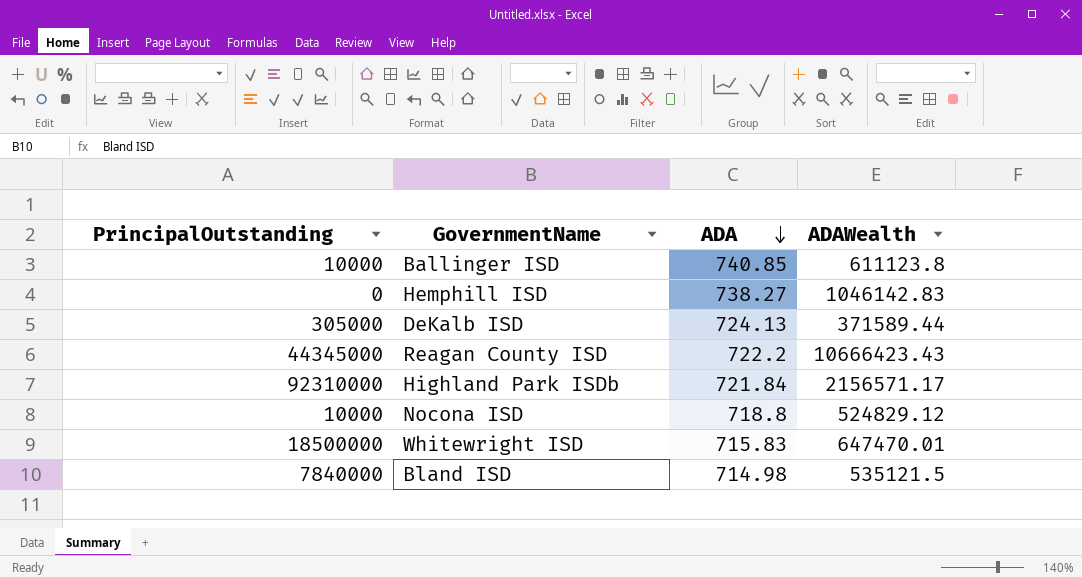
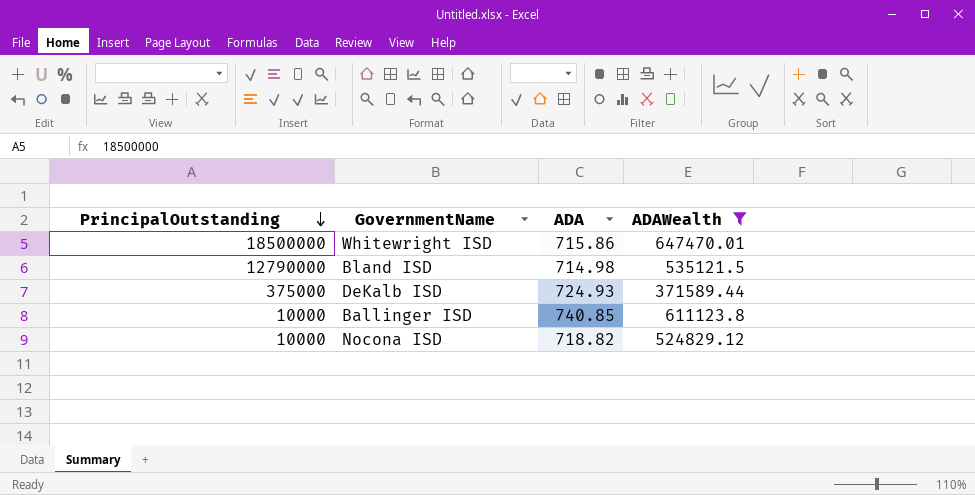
filter: none -> ADAWealth <= 647470.01
row order: ADA descending -> PrincipalOutstanding descending
Whitewright ISD | ADA: 715.83 -> 715.86
Bland ISD | PrincipalOutstanding: 7840000 -> 12790000
DeKalb ISD | PrincipalOutstanding: 305000 -> 375000
DeKalb ISD | ADA: 724.13 -> 724.93
Nocona ISD | ADA: 718.8 -> 718.82

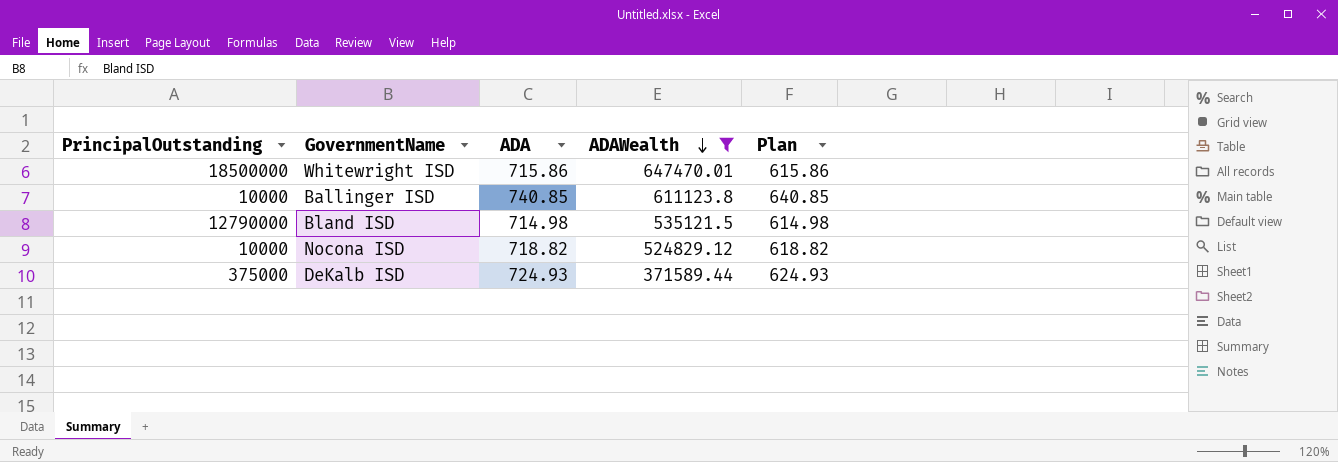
row order: PrincipalOutstanding descending -> ADAWealth descending
column Plan | formula: none -> [ADA] - 100

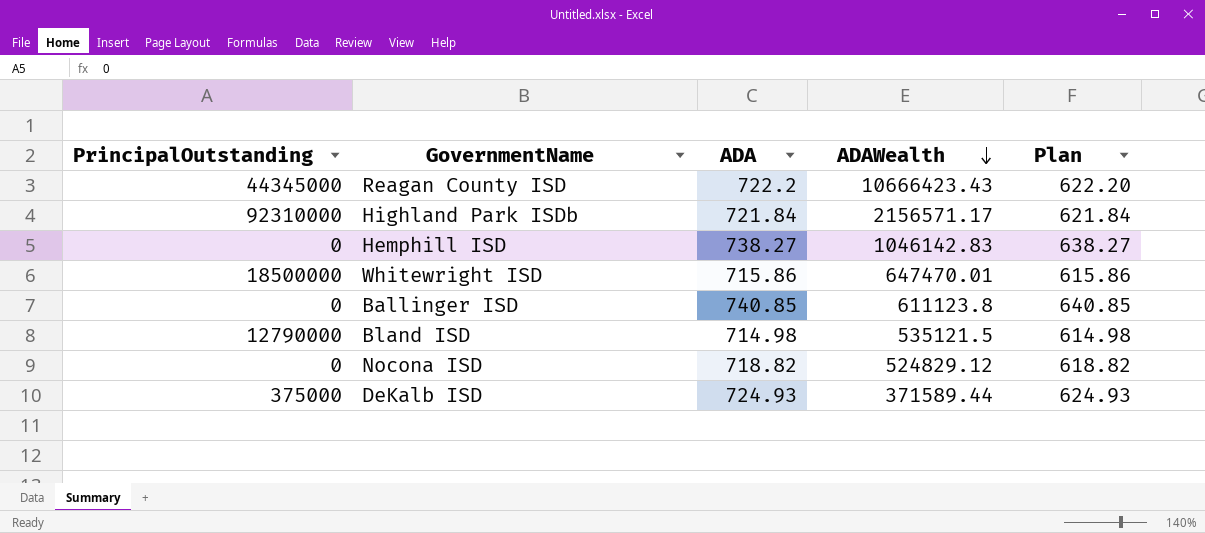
filter: ADAWealth <= 647470.01 -> none
Ballinger ISD | PrincipalOutstanding: 10000 -> 0
Nocona ISD | PrincipalOutstanding: 10000 -> 0

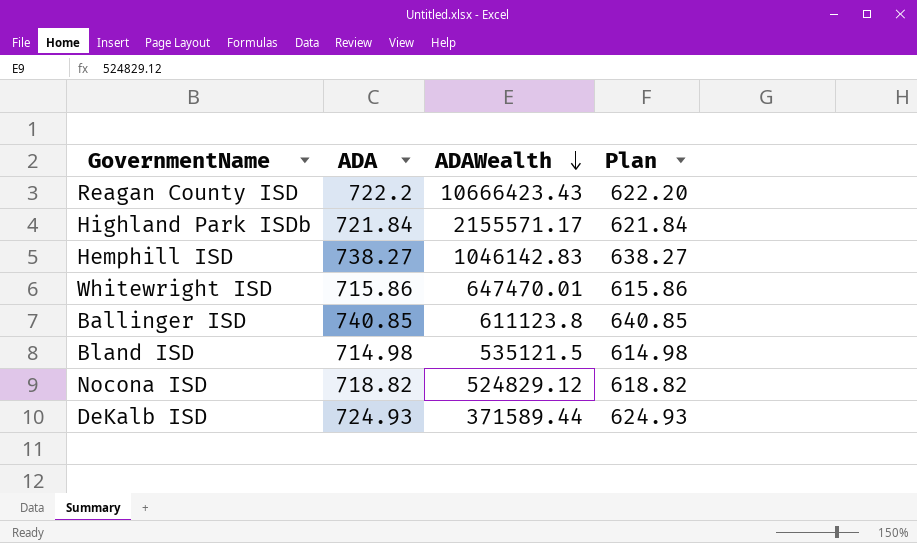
column PrincipalOutstanding | position: 1 -> none
Highland Park ISDb | ADAWealth: 2156571.17 -> 2155571.17

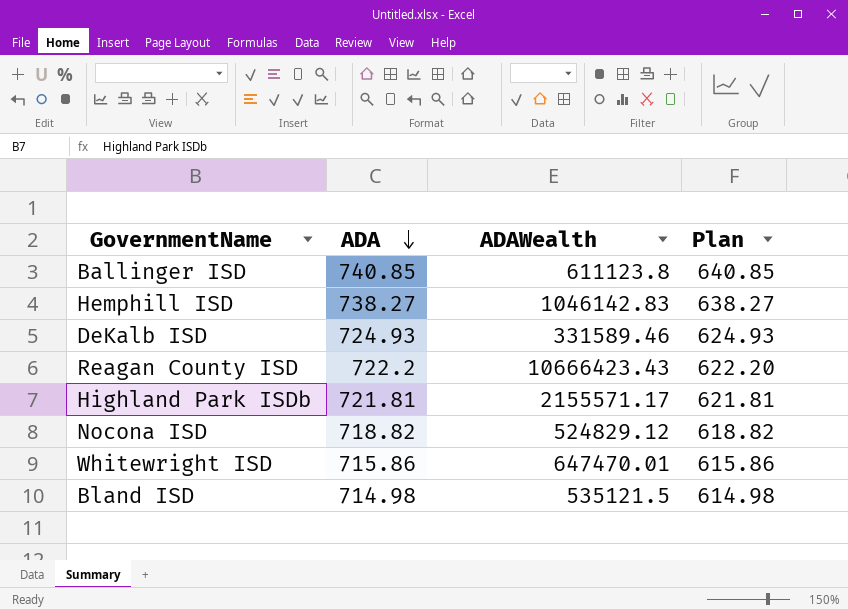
row order: ADAWealth descending -> ADA descending
DeKalb ISD | ADAWealth: 371589.44 -> 331589.46
Highland Park ISDb | ADA: 721.84 -> 721.81
Highland Park ISDb | Plan: 621.84 -> 621.81

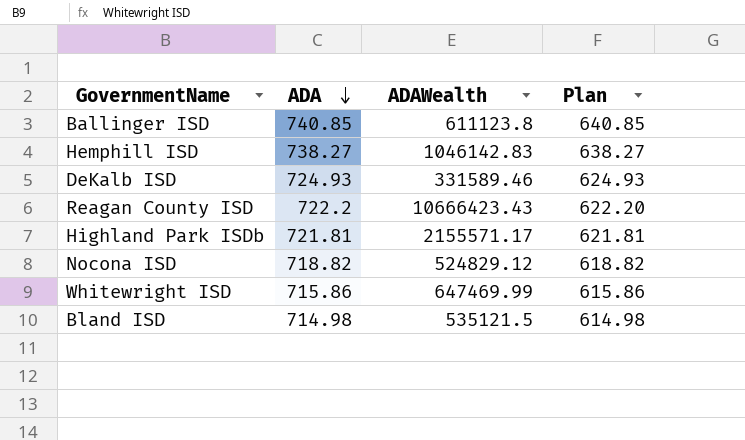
Whitewright ISD | ADAWealth: 647470.01 -> 647469.99

